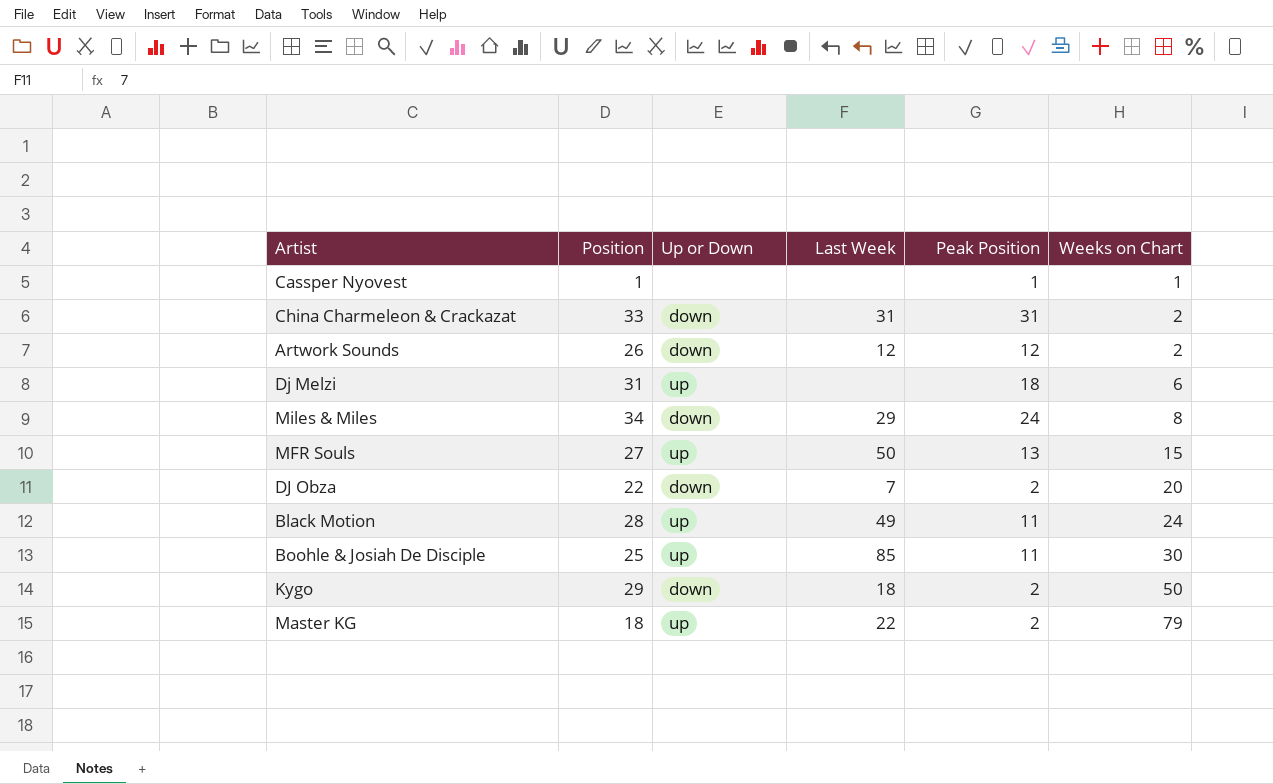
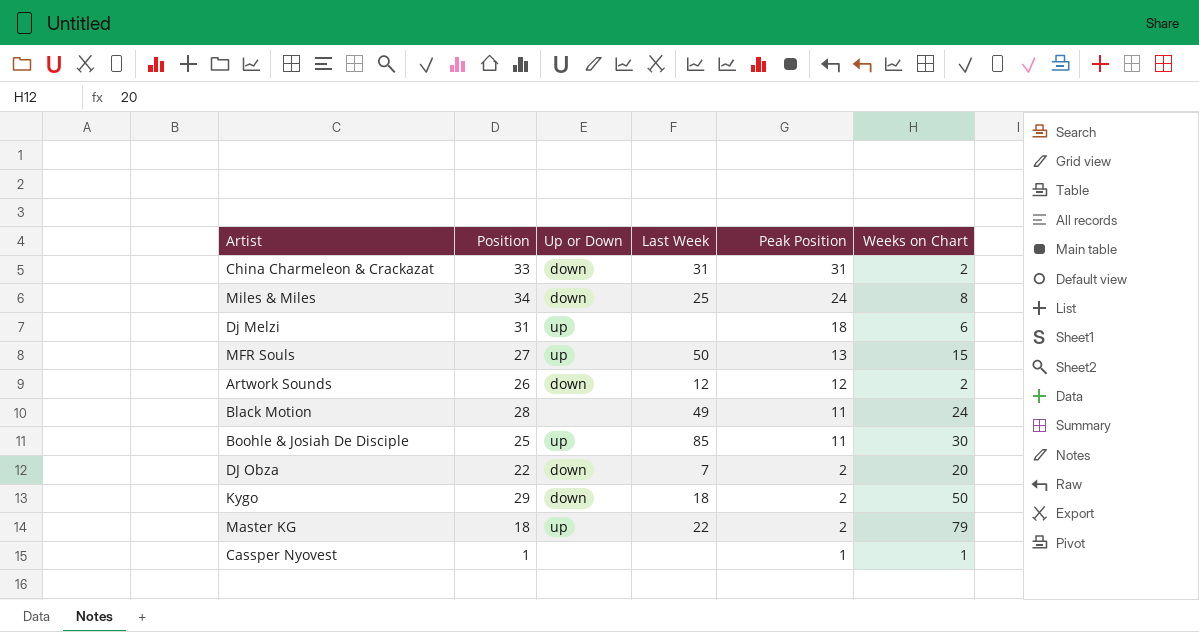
row order: Weeks on Chart ascending -> Peak Position descending
Miles & Miles | Last Week: 29 -> 25
Black Motion | Up or Down: up -> none

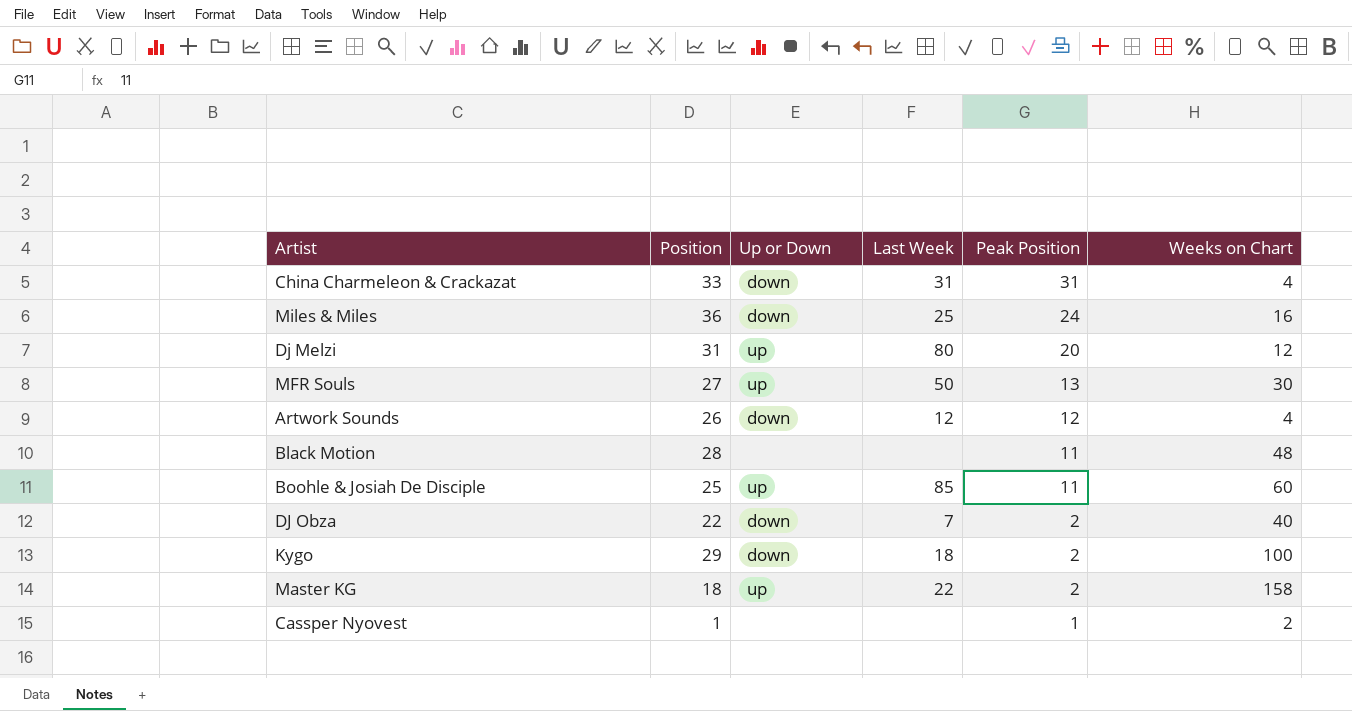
China Charmeleon & Crackazat | Weeks on Chart: 2 -> 4
Miles & Miles | Position: 34 -> 36
Miles & Miles | Weeks on Chart: 8 -> 16
Dj Melzi | Last Week: none -> 80
Dj Melzi | Peak Position: 18 -> 20
Dj Melzi | Weeks on Chart: 6 -> 12
MFR Souls | Weeks on Chart: 15 -> 30
Artwork Sounds | Weeks on Chart: 2 -> 4
Black Motion | Last Week: 49 -> none
Black Motion | Weeks on Chart: 24 -> 48
Boohle & Josiah De Disciple | Weeks on Chart: 30 -> 60
DJ Obza | Weeks on Chart: 20 -> 40
Kygo | Weeks on Chart: 50 -> 100
Master KG | Weeks on Chart: 79 -> 158
Cassper Nyovest | Weeks on Chart: 1 -> 2

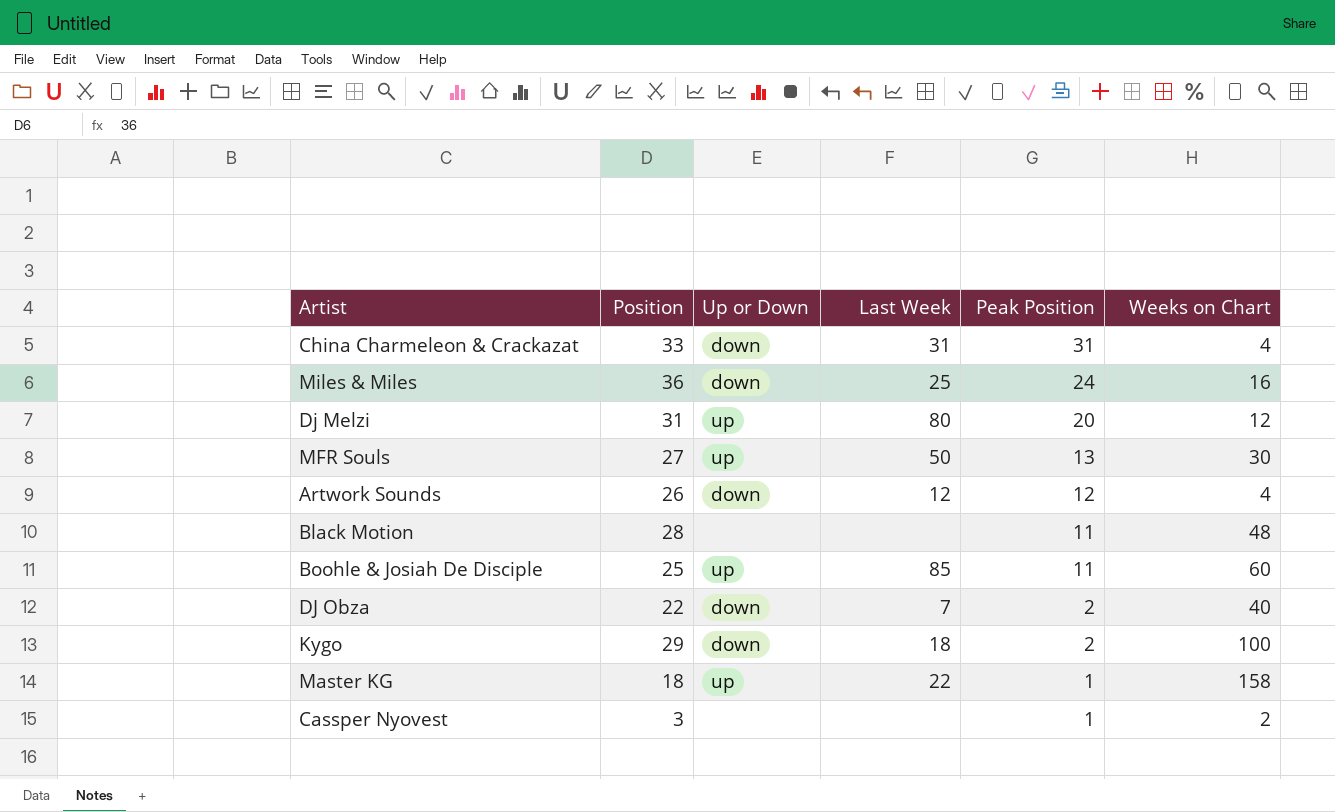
Master KG | Peak Position: 2 -> 1
Cassper Nyovest | Position: 1 -> 3

